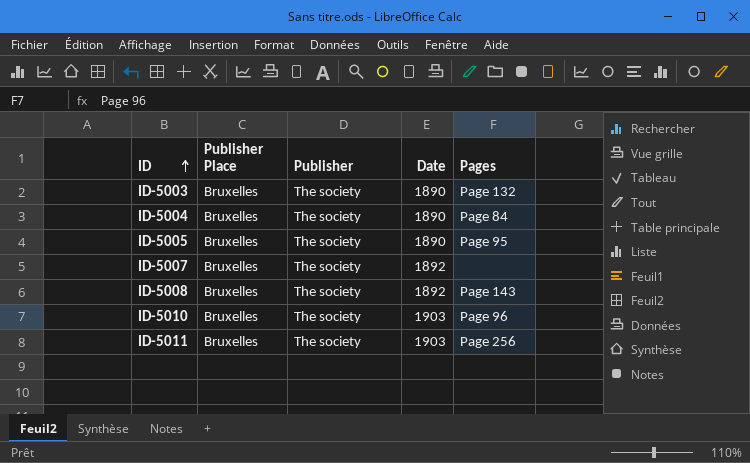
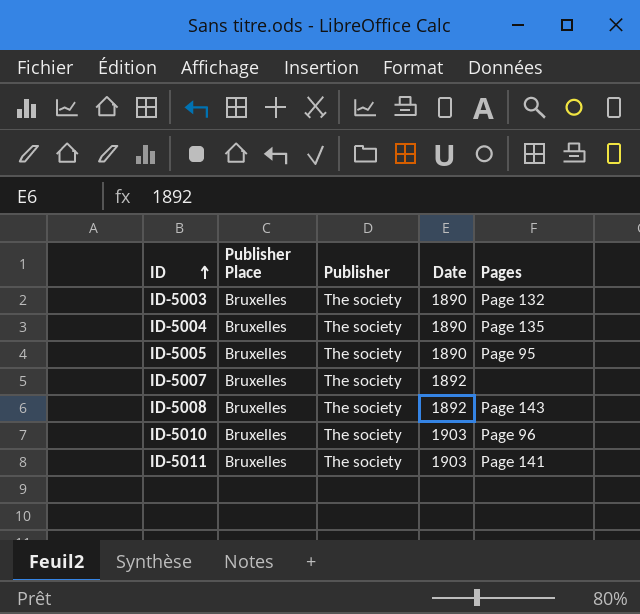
ID-5004 | Pages: Page 84 -> Page 135
ID-5011 | Pages: Page 256 -> Page 141

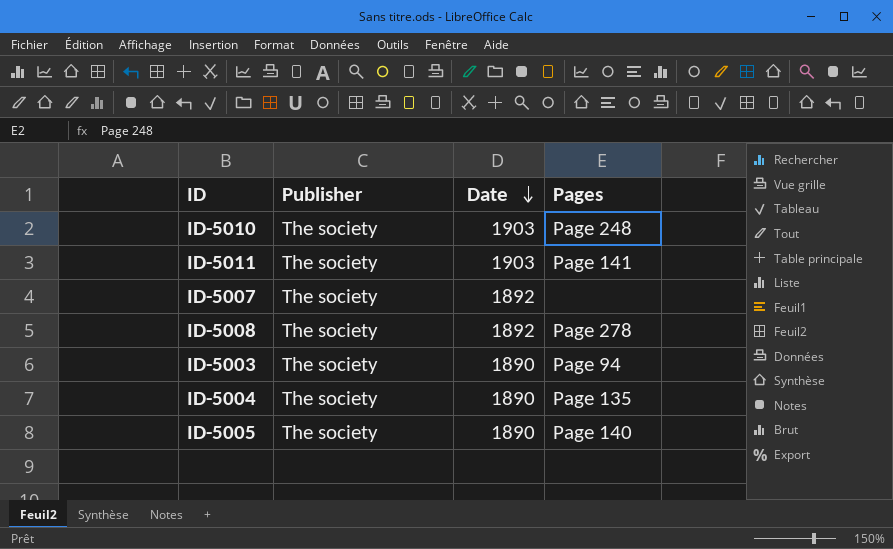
row order: ID ascending -> Date descending
column Publisher Place | position: 2 -> none
ID-5010 | Pages: Page 96 -> Page 248
ID-5008 | Pages: Page 143 -> Page 278
ID-5003 | Pages: Page 132 -> Page 94
ID-5005 | Pages: Page 95 -> Page 140

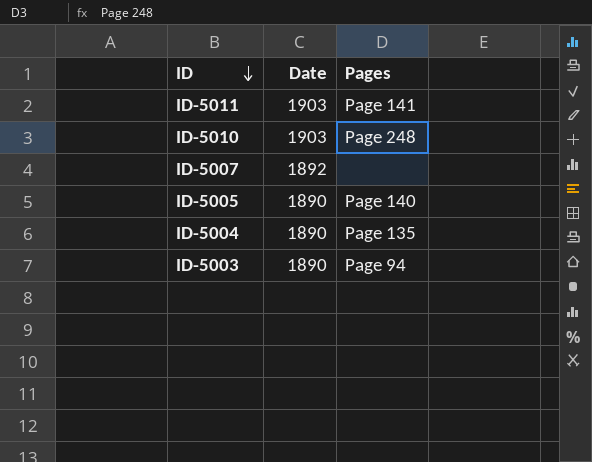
row order: Date descending -> ID descending
column Publisher | position: 2 -> none
row ID-5008: The society | 1892 | Page 278 -> none

